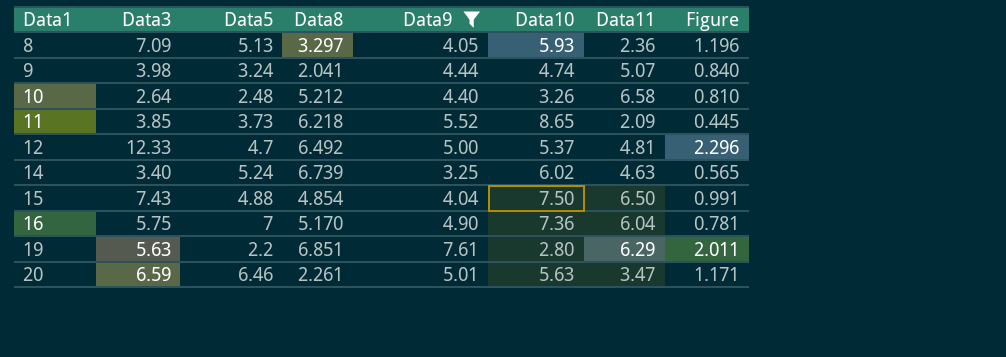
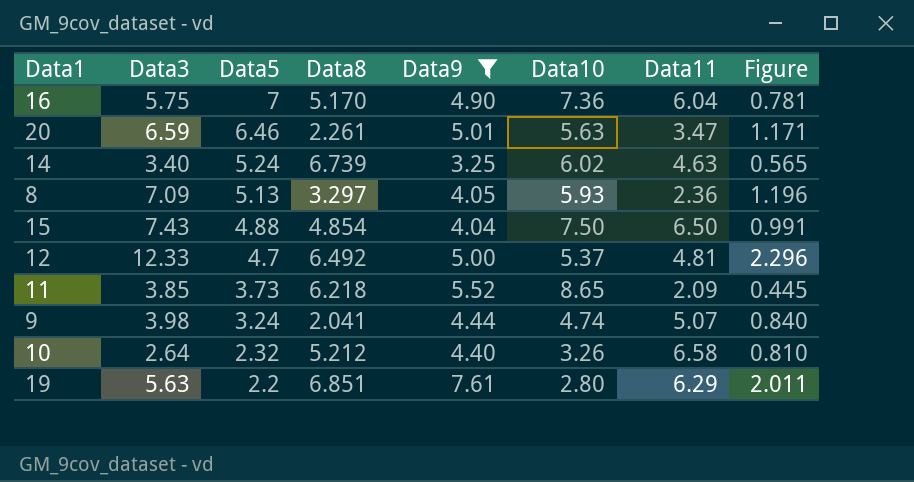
row order: Data1 ascending -> Data5 descending
10 | Data5: 2.48 -> 2.32

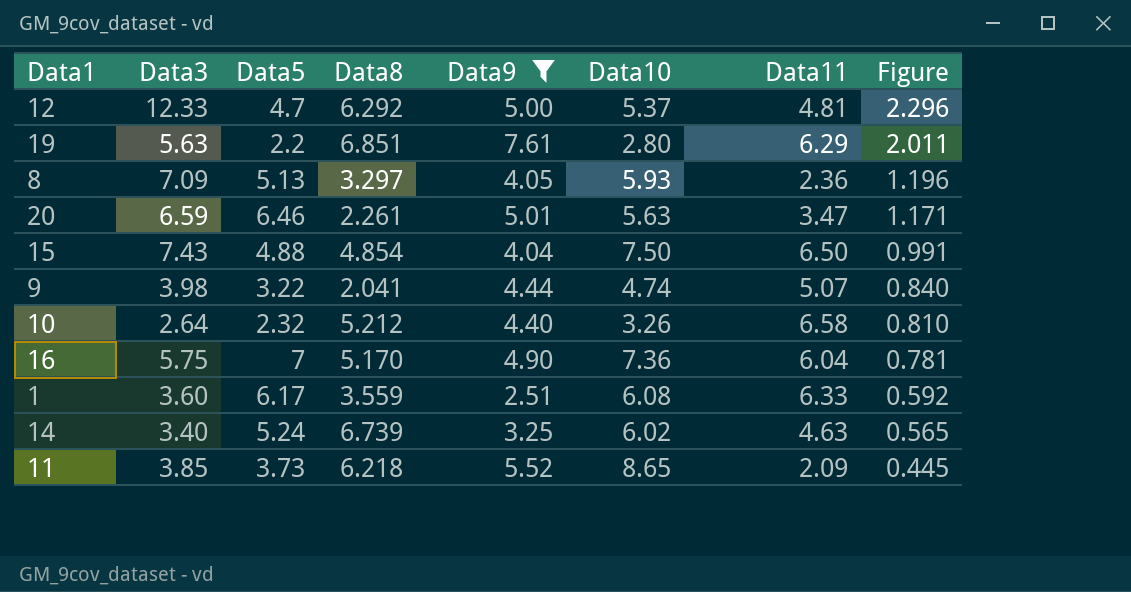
row order: Data5 descending -> Figure descending
12 | Data8: 6.492 -> 6.292
9 | Data5: 3.24 -> 3.22
row 1: none -> 3.60 | 6.17 | 3.559 | 2.51 | 6.08 | 6.33 | 0.592

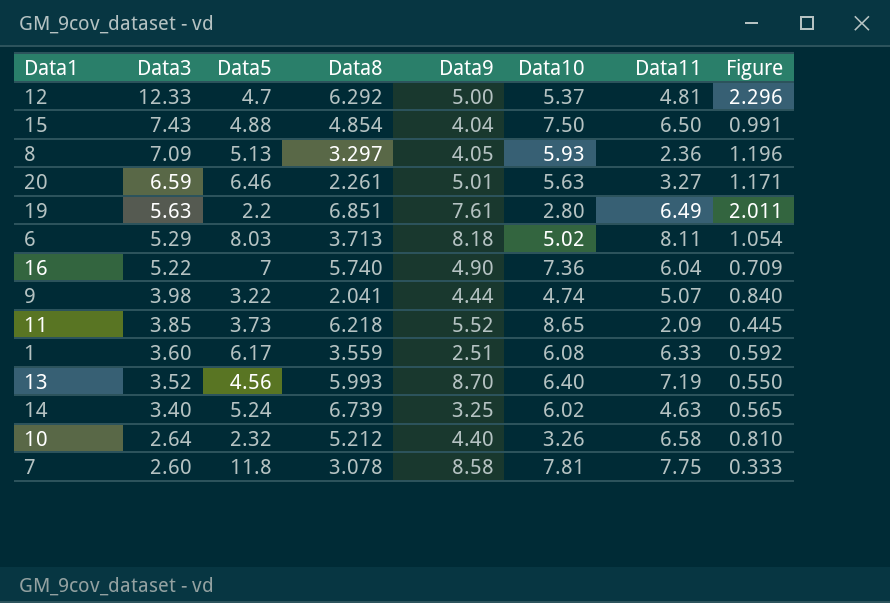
filter: Data9 <= 7.61 -> none
row order: Figure descending -> Data3 descending
20 | Data11: 3.47 -> 3.27
19 | Data11: 6.29 -> 6.49
16 | Data3: 5.75 -> 5.22
16 | Data8: 5.170 -> 5.740
16 | Figure: 0.781 -> 0.709

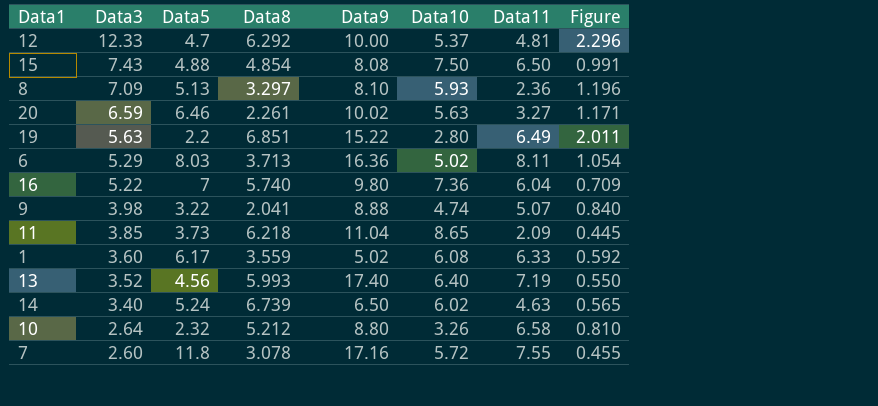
12 | Data9: 5.00 -> 10.00
15 | Data9: 4.04 -> 8.08
8 | Data9: 4.05 -> 8.10
20 | Data9: 5.01 -> 10.02
19 | Data9: 7.61 -> 15.22
6 | Data9: 8.18 -> 16.36
16 | Data9: 4.90 -> 9.80
9 | Data9: 4.44 -> 8.88
11 | Data9: 5.52 -> 11.04
1 | Data9: 2.51 -> 5.02
13 | Data9: 8.70 -> 17.40
14 | Data9: 3.25 -> 6.50
10 | Data9: 4.40 -> 8.80
7 | Data9: 8.58 -> 17.16
7 | Data10: 7.81 -> 5.72
7 | Data11: 7.75 -> 7.55
7 | Figure: 0.333 -> 0.455

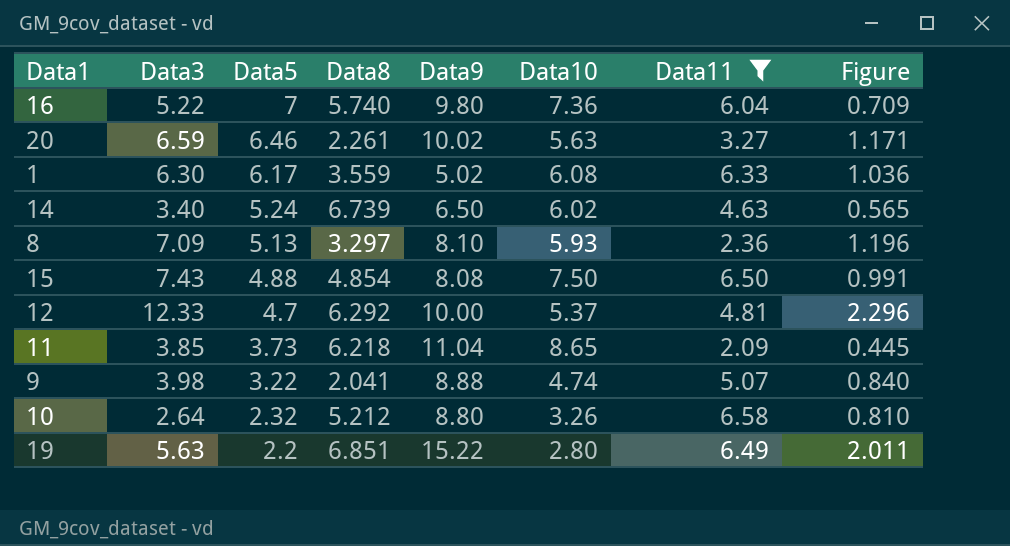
filter: none -> Data11 <= 6.58
row order: Data3 descending -> Data5 descending
1 | Data3: 3.60 -> 6.30
1 | Figure: 0.592 -> 1.036

